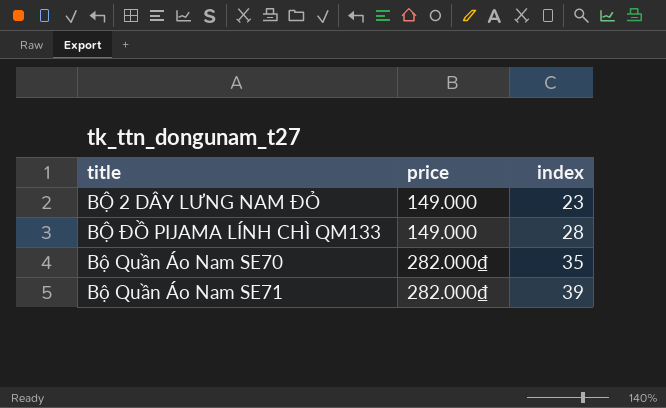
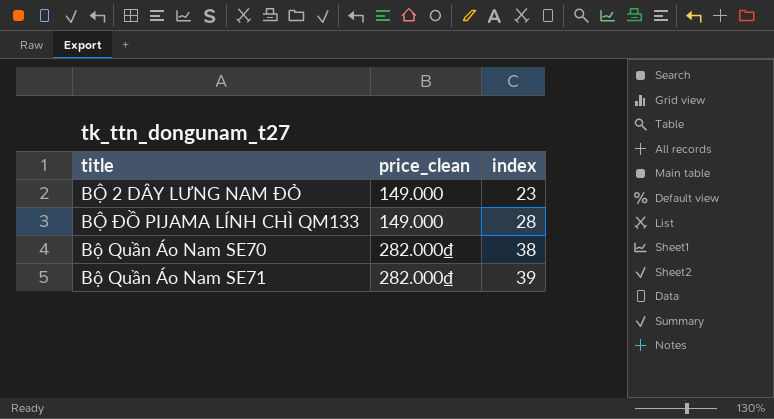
column name: price -> price_clean
Bộ Quần Áo Nam SE70 | index: 35 -> 38

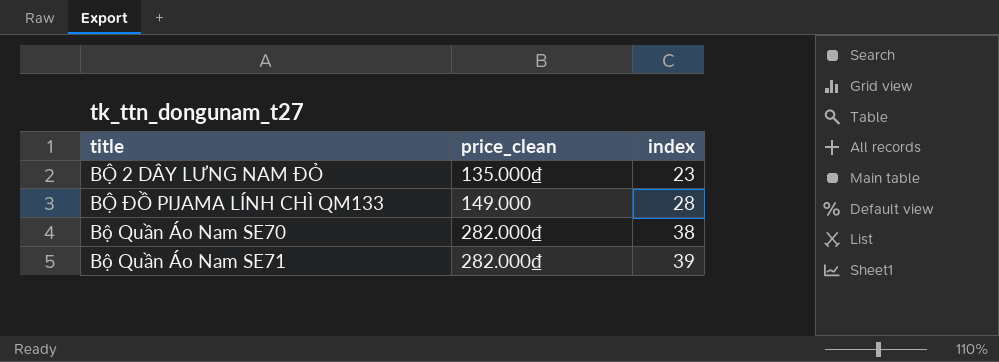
BỘ 2 DÂY LƯNG NAM ĐỎ | price_clean: 149.000 -> 135.000₫

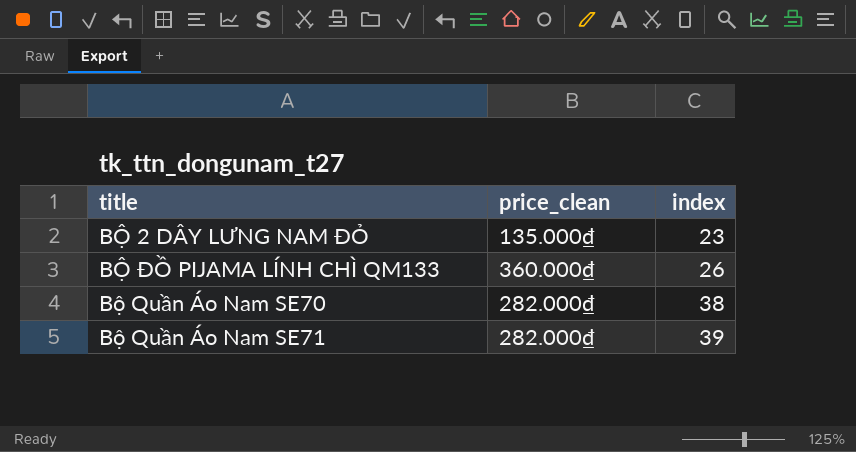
BỘ ĐỒ PIJAMA LÍNH CHÌ QM133 | price_clean: 149.000 -> 360.000₫
BỘ ĐỒ PIJAMA LÍNH CHÌ QM133 | index: 28 -> 26

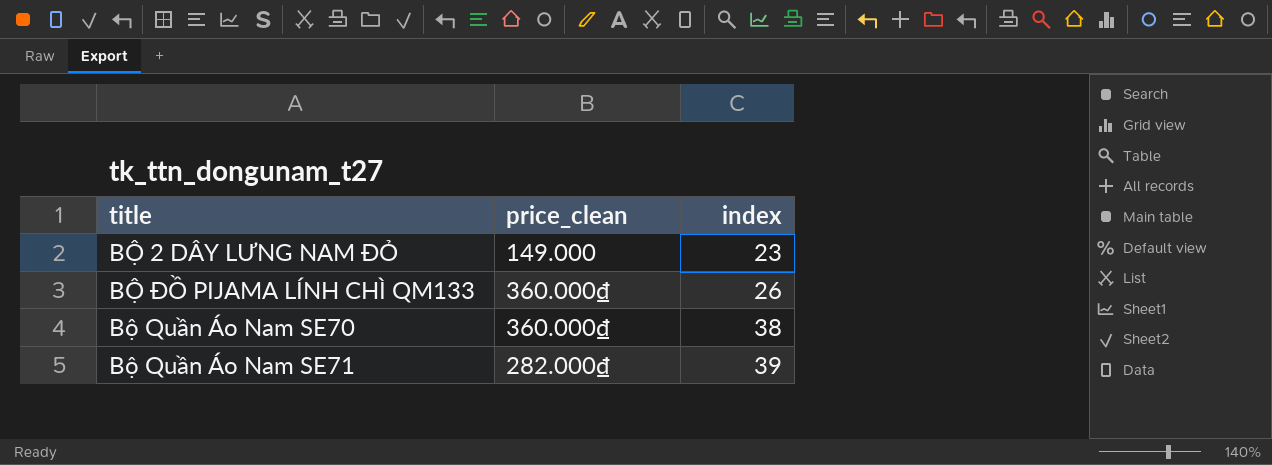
BỘ 2 DÂY LƯNG NAM ĐỎ | price_clean: 135.000₫ -> 149.000
Bộ Quần Áo Nam SE70 | price_clean: 282.000₫ -> 360.000₫

